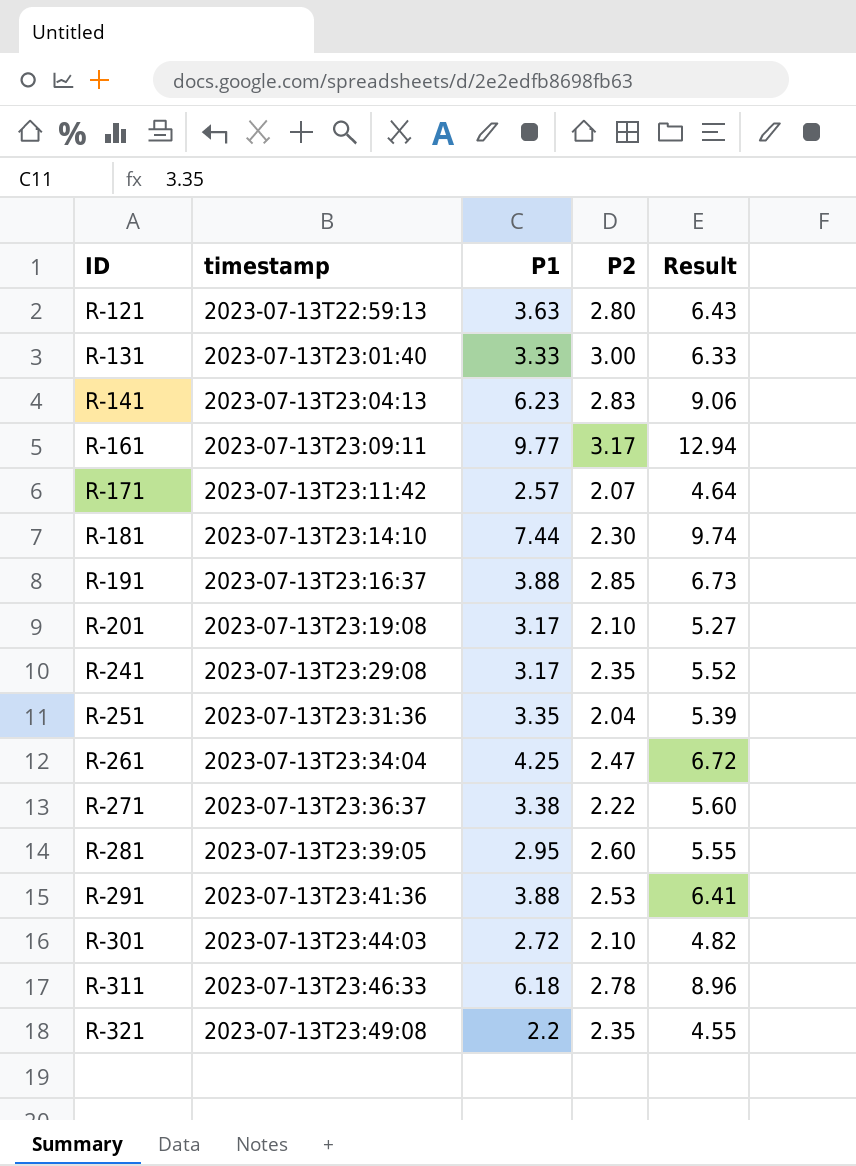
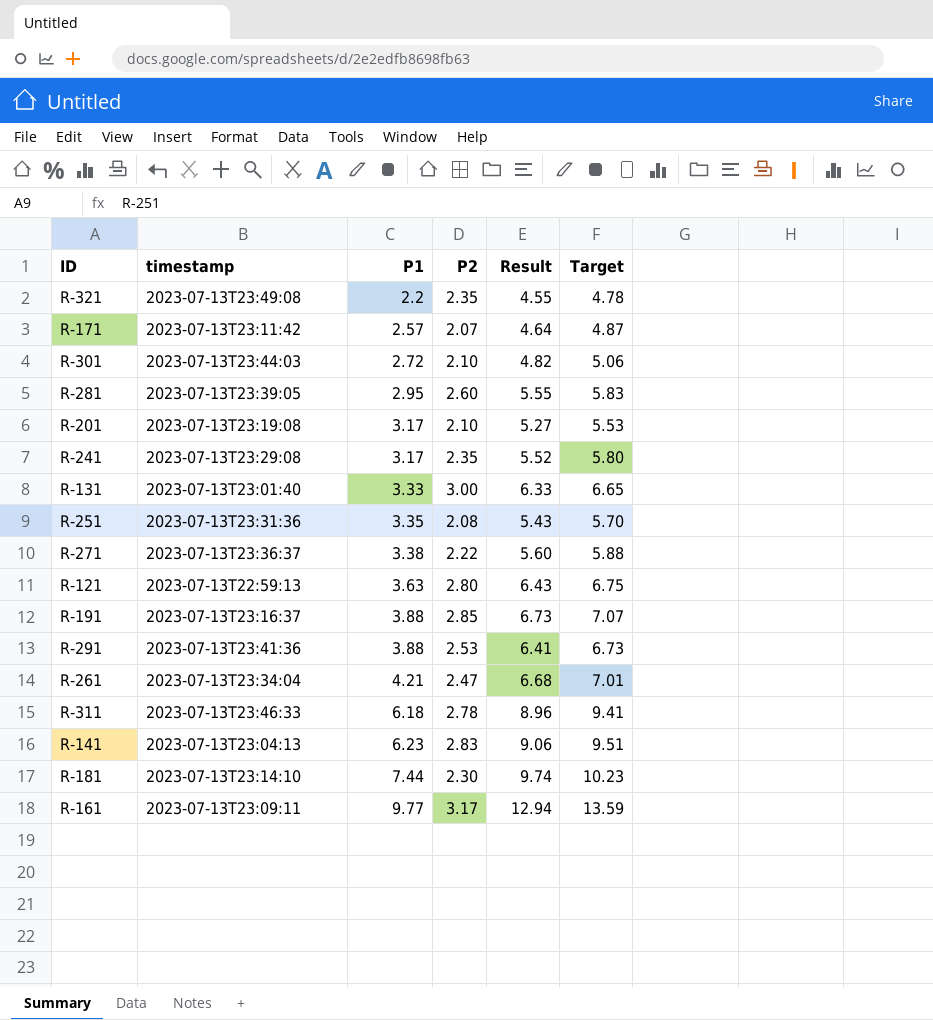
row order: ID ascending -> P1 ascending
column Target | formula: none -> [Result] * 1.05
R-251 | P2: 2.04 -> 2.08
R-251 | Result: 5.39 -> 5.43
R-261 | P1: 4.25 -> 4.21
R-261 | Result: 6.72 -> 6.68

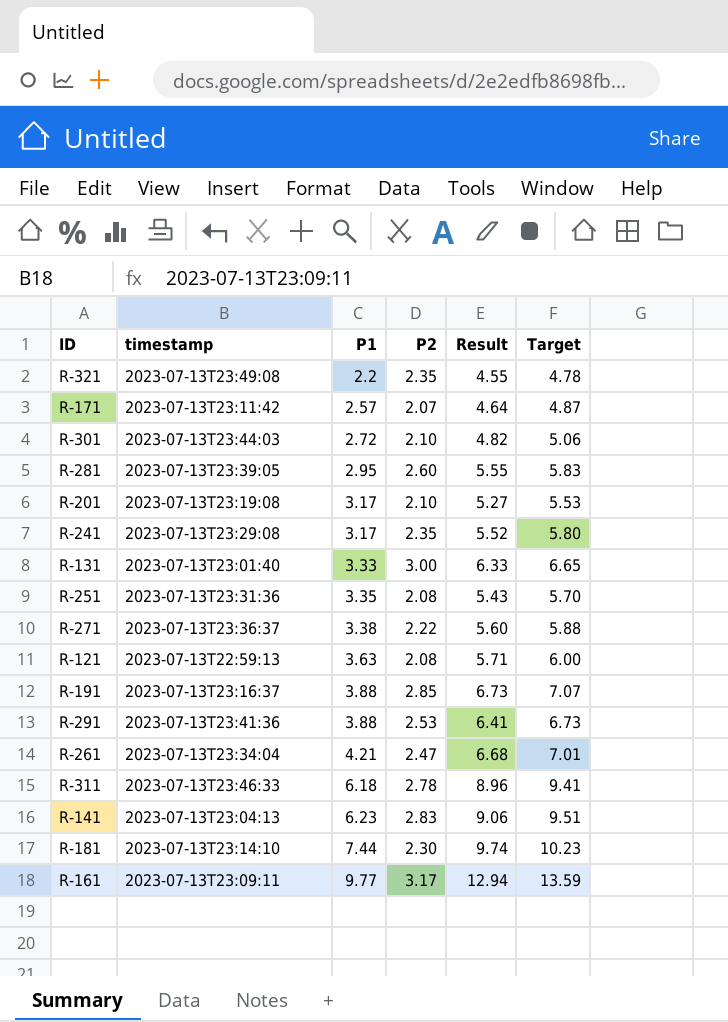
R-121 | P2: 2.80 -> 2.08
R-121 | Result: 6.43 -> 5.71
R-121 | Target: 6.75 -> 6.00

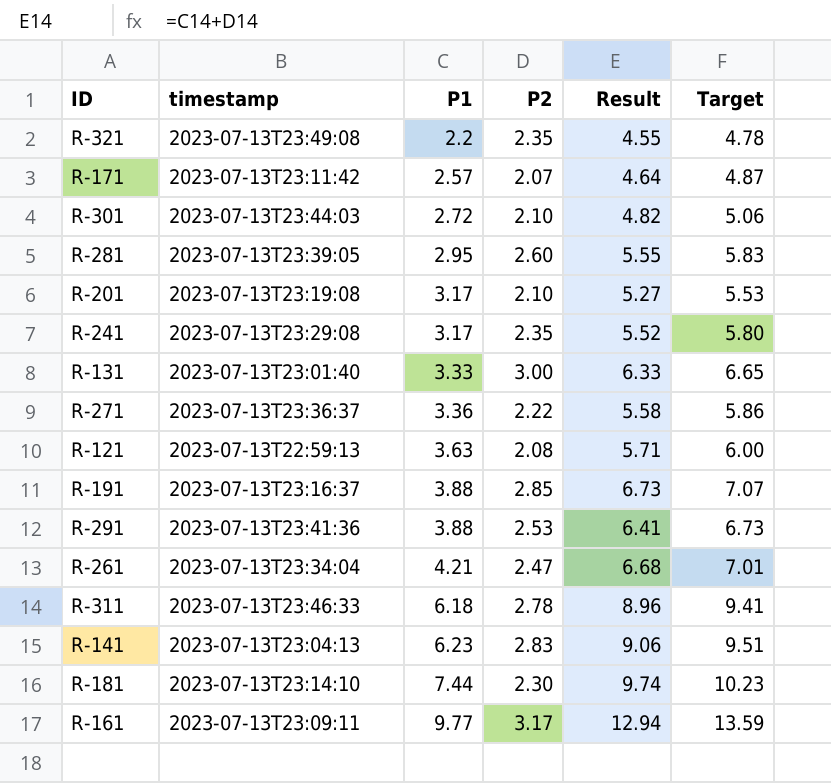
row R-251: 2023-07-13T23:31:36 | 3.35 | 2.08 | 5.43 | 5.70 -> none
R-271 | P1: 3.38 -> 3.36
R-271 | Result: 5.60 -> 5.58
R-271 | Target: 5.88 -> 5.86

